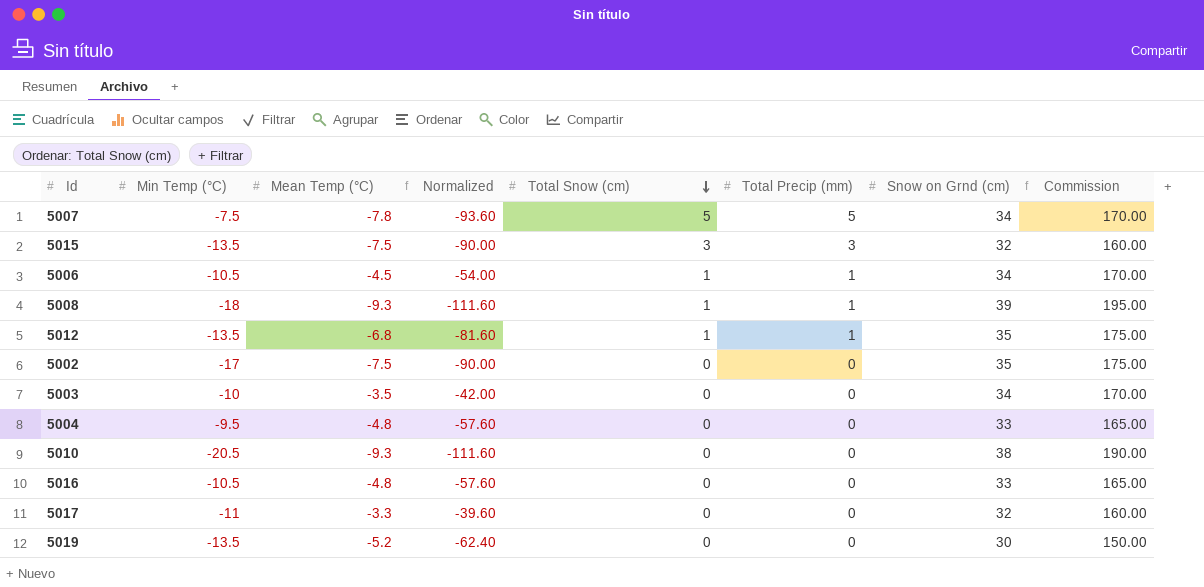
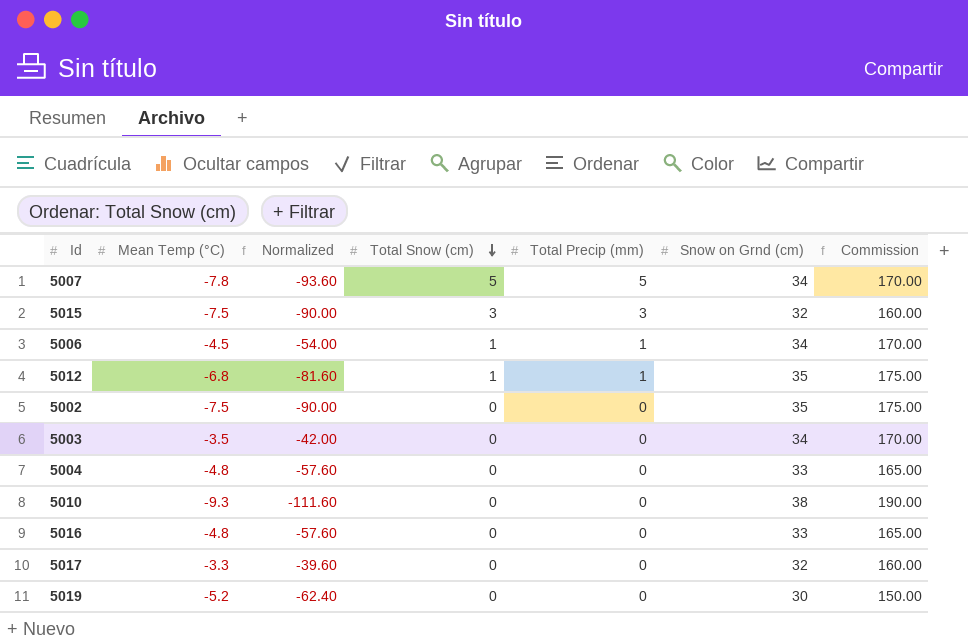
column Min Temp (°C) | position: 2 -> none
row 5008: -18 | -9.3 | -111.60 | 1 | 1 | 39 | 195.00 -> none

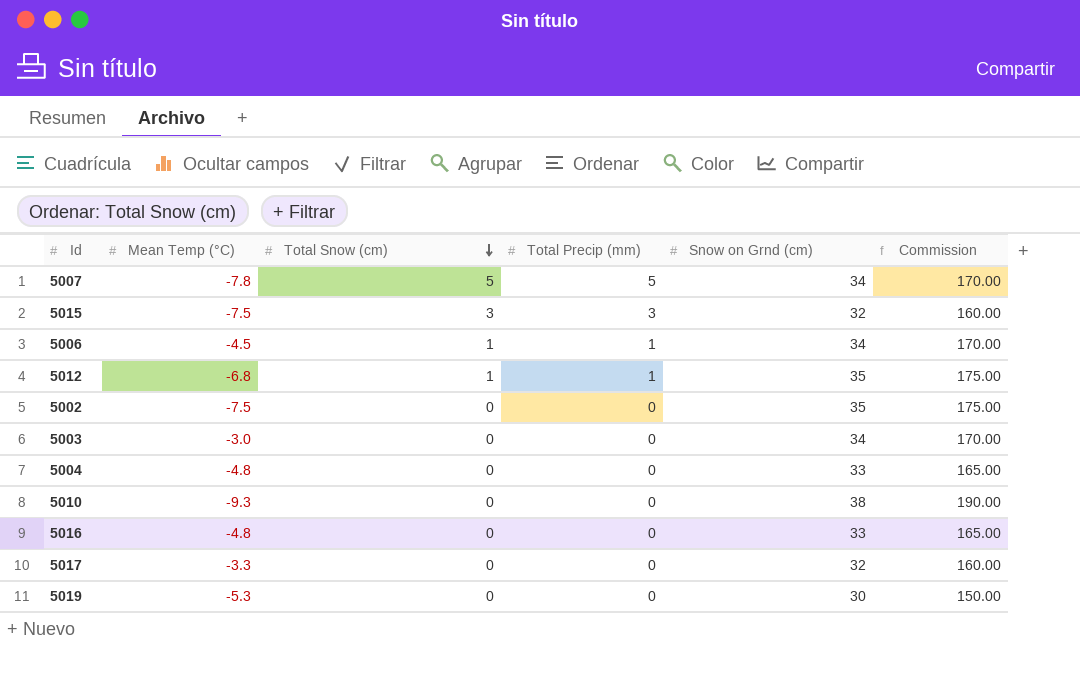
column Normalized | formula: [Mean Temp (°C)] * 12 -> none
5003 | Mean Temp (°C): -3.5 -> -3.0
5019 | Mean Temp (°C): -5.2 -> -5.3

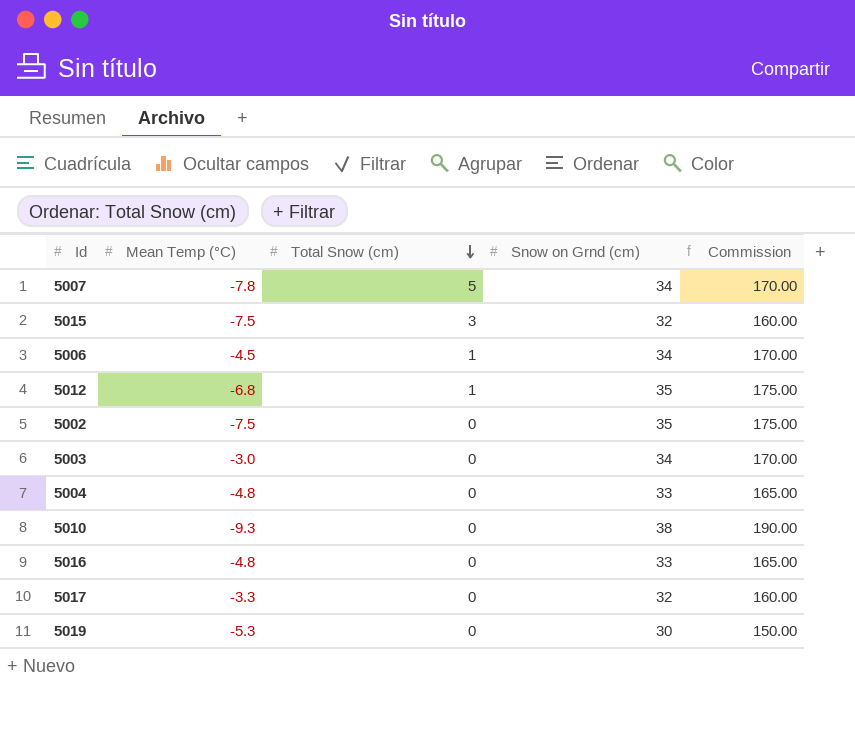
column Total Precip (mm) | position: 4 -> none

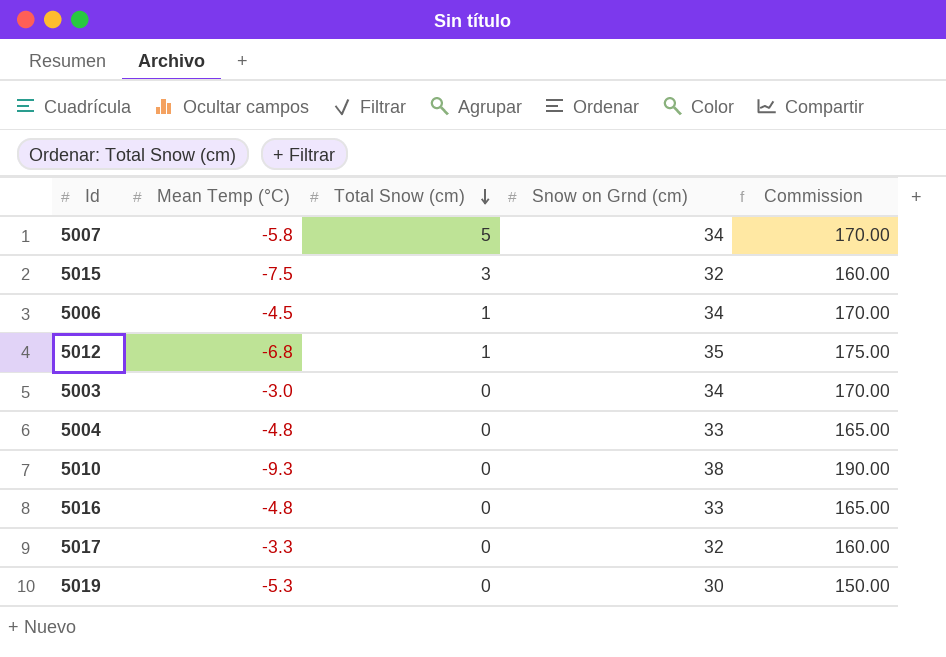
row 5002: -7.5 | 0 | 35 | 175.00 -> none
5007 | Mean Temp (°C): -7.8 -> -5.8

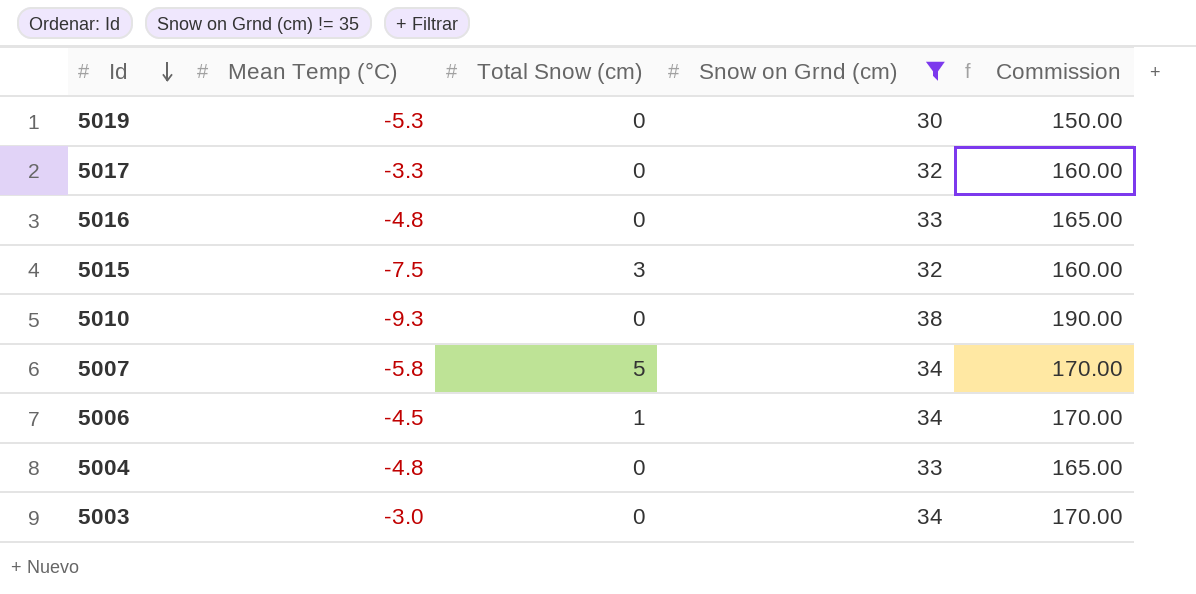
filter: none -> Snow on Grnd (cm) != 35
row order: Total Snow (cm) descending -> Id descending

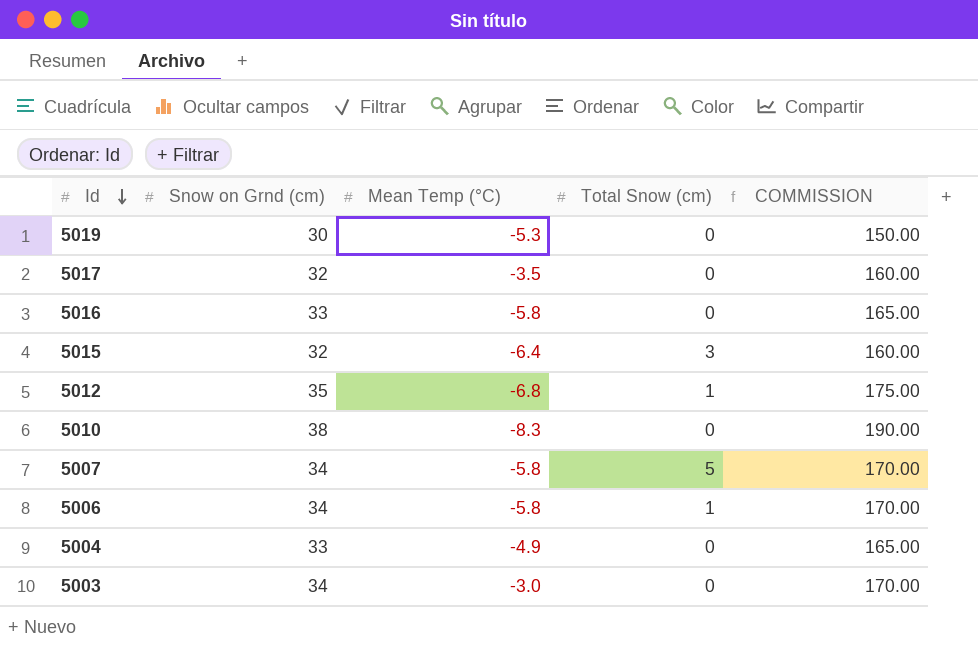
filter: Snow on Grnd (cm) != 35 -> none
column Snow on Grnd (cm) | position: 4 -> 2
column name: Commission -> COMMISSION
5017 | Mean Temp (°C): -3.3 -> -3.5
5016 | Mean Temp (°C): -4.8 -> -5.8
5015 | Mean Temp (°C): -7.5 -> -6.4
5010 | Mean Temp (°C): -9.3 -> -8.3
5006 | Mean Temp (°C): -4.5 -> -5.8
5004 | Mean Temp (°C): -4.8 -> -4.9

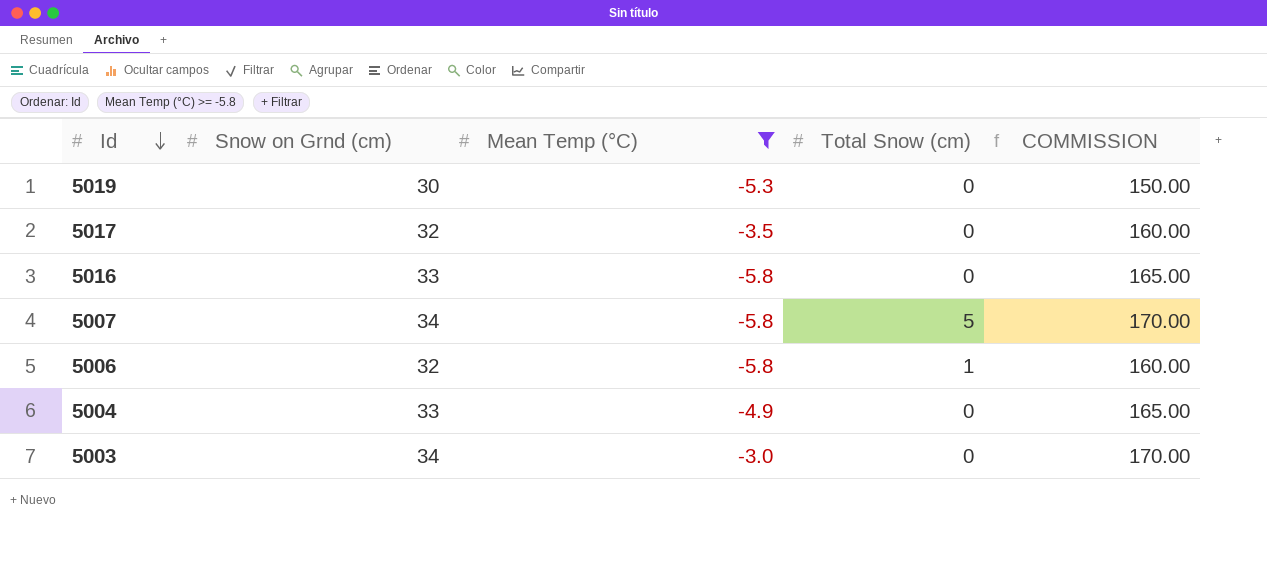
filter: none -> Mean Temp (°C) >= -5.8
5006 | Snow on Grnd (cm): 34 -> 32
5006 | COMMISSION: 170.00 -> 160.00

